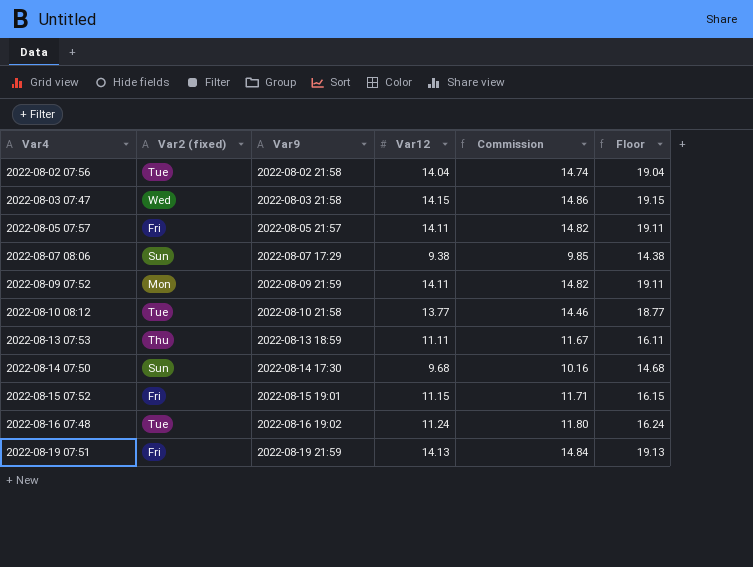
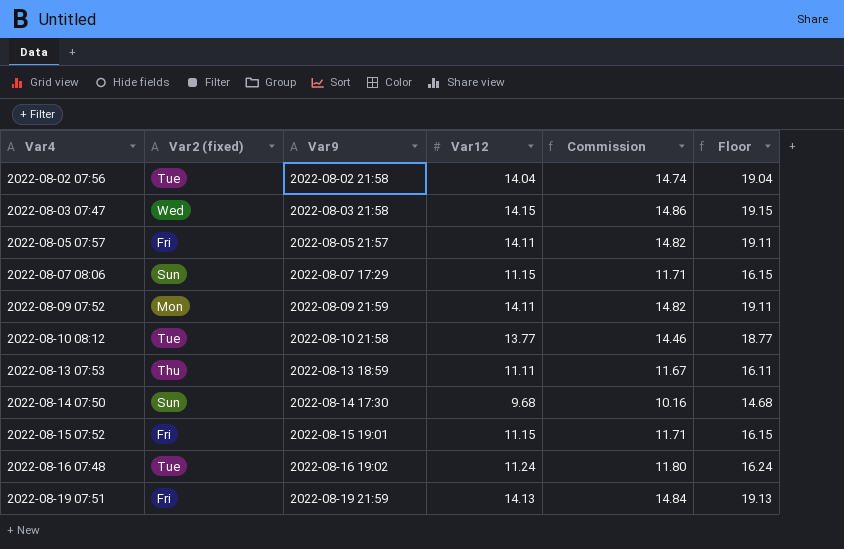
2022-08-07 08:06 | Var12: 9.38 -> 11.15
2022-08-07 08:06 | Commission: 9.85 -> 11.71
2022-08-07 08:06 | Floor: 14.38 -> 16.15

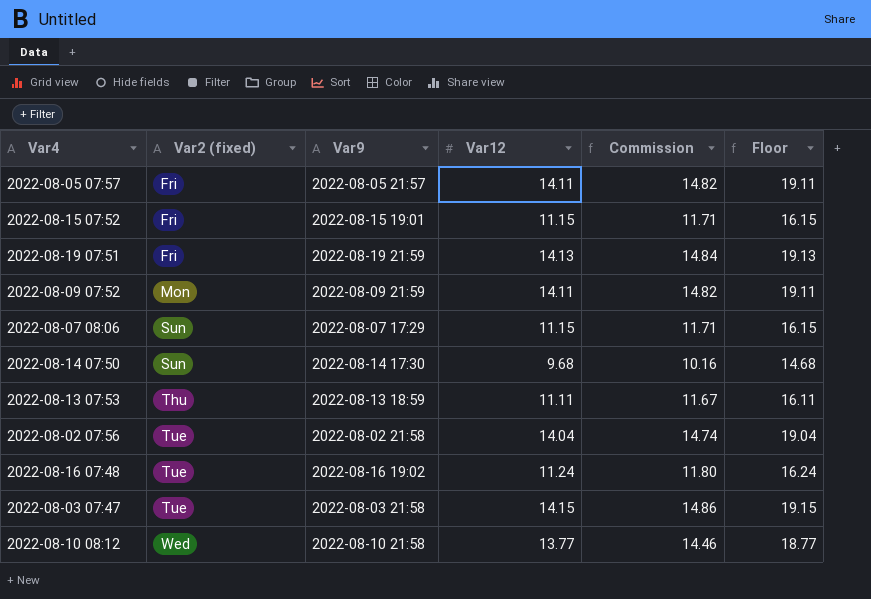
row order: Var4 ascending -> Var2 (fixed) ascending
2022-08-03 07:47 | Var2 (fixed): Wed -> Tue
2022-08-10 08:12 | Var2 (fixed): Tue -> Wed

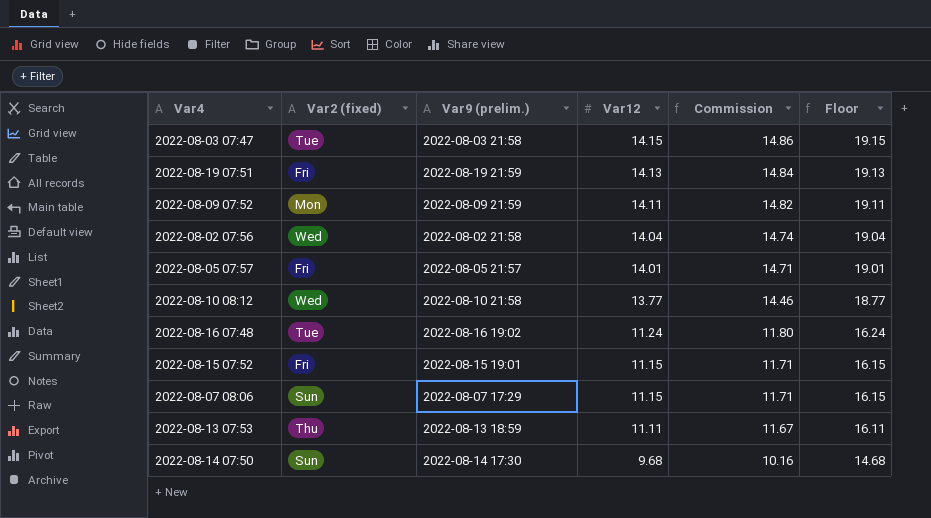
row order: Var2 (fixed) ascending -> Var12 descending
column name: Var9 -> Var9 (prelim.)
2022-08-02 07:56 | Var2 (fixed): Tue -> Wed
2022-08-05 07:57 | Var12: 14.11 -> 14.01
2022-08-05 07:57 | Commission: 14.82 -> 14.71
2022-08-05 07:57 | Floor: 19.11 -> 19.01

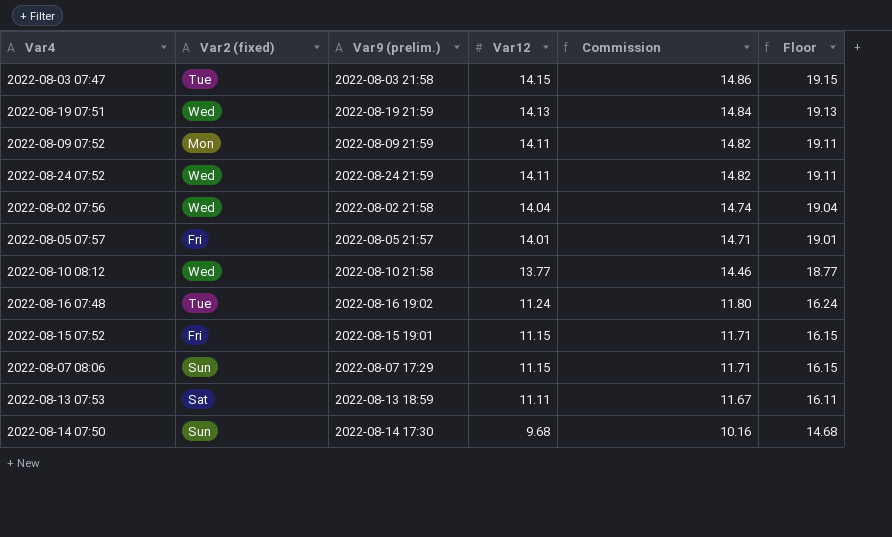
2022-08-19 07:51 | Var2 (fixed): Fri -> Wed
row 2022-08-24 07:52: none -> Wed | 2022-08-24 21:59 | 14.11 | 14.82 | 19.11
2022-08-13 07:53 | Var2 (fixed): Thu -> Sat

